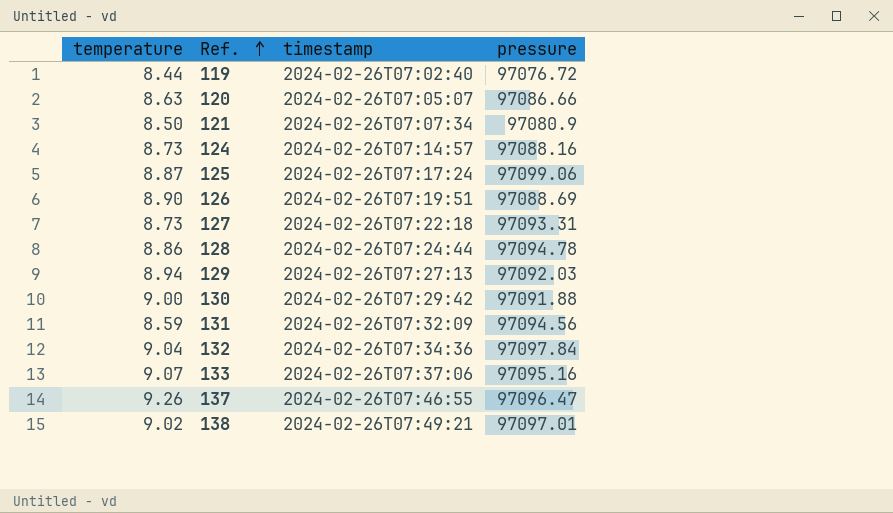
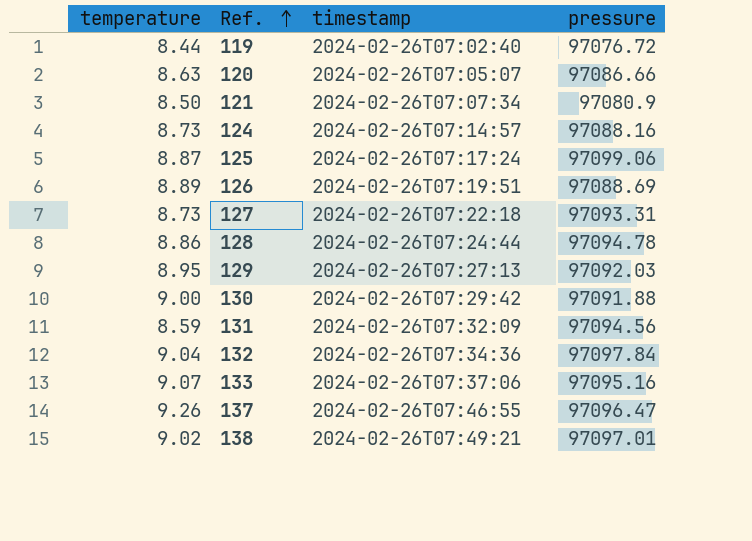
126 | temperature: 8.90 -> 8.89
129 | temperature: 8.94 -> 8.95

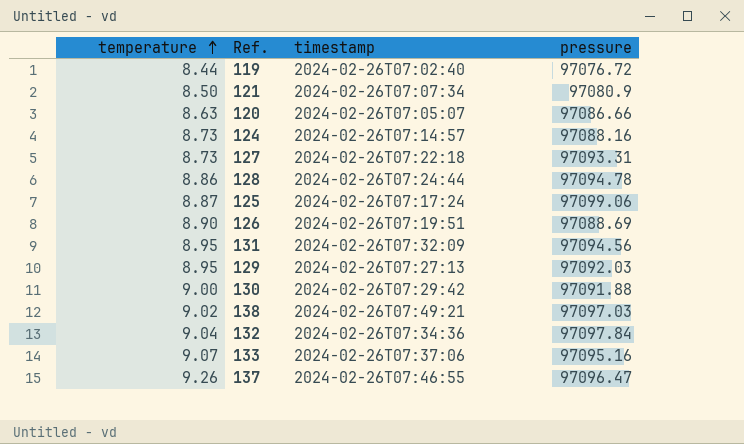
row order: Ref. ascending -> temperature ascending
126 | temperature: 8.89 -> 8.90
131 | temperature: 8.59 -> 8.95
138 | pressure: 97097.01 -> 97097.03

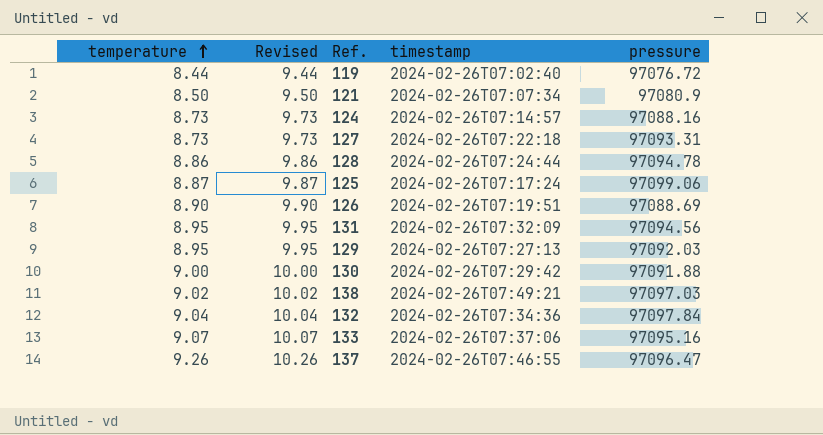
column Revised | formula: none -> [temperature] + 1
row 120: 8.63 | 2024-02-26T07:05:07 | 97086.66 -> none

